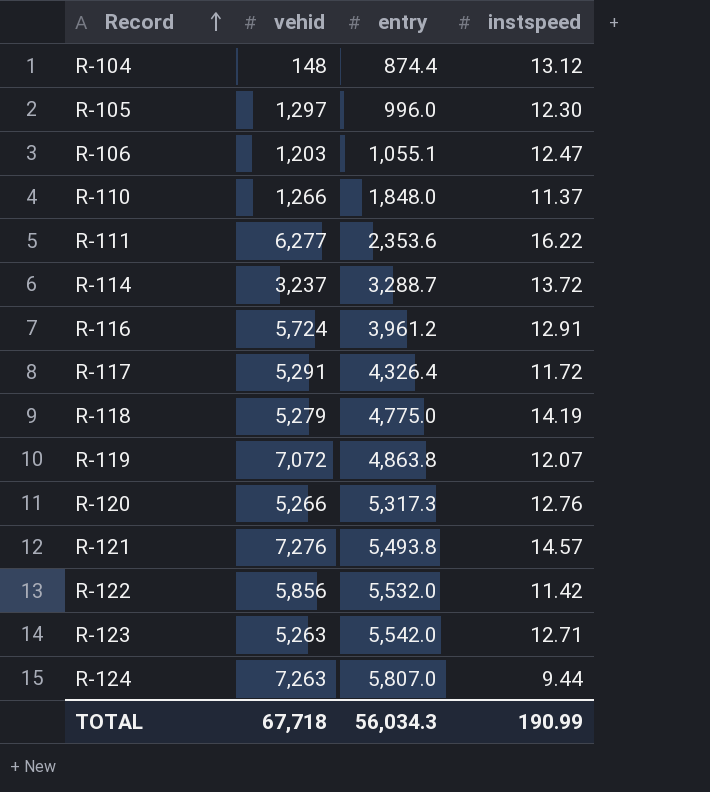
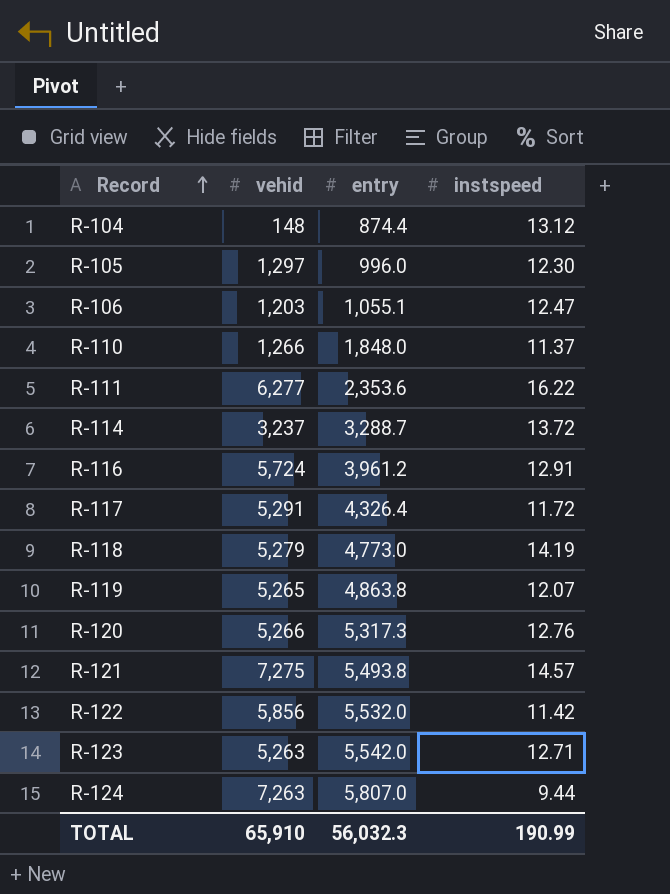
R-118 | entry: 4,775.0 -> 4,773.0
R-119 | vehid: 7,072 -> 5,265
R-121 | vehid: 7,276 -> 7,275
TOTAL | vehid: 67,718 -> 65,910
TOTAL | entry: 56,034.3 -> 56,032.3

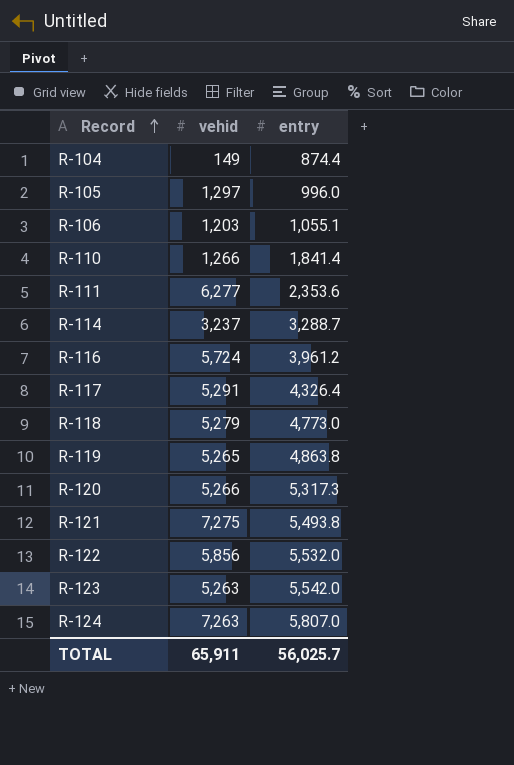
column instspeed | position: 4 -> none
R-104 | vehid: 148 -> 149
R-110 | entry: 1,848.0 -> 1,841.4
TOTAL | vehid: 65,910 -> 65,911
TOTAL | entry: 56,032.3 -> 56,025.7

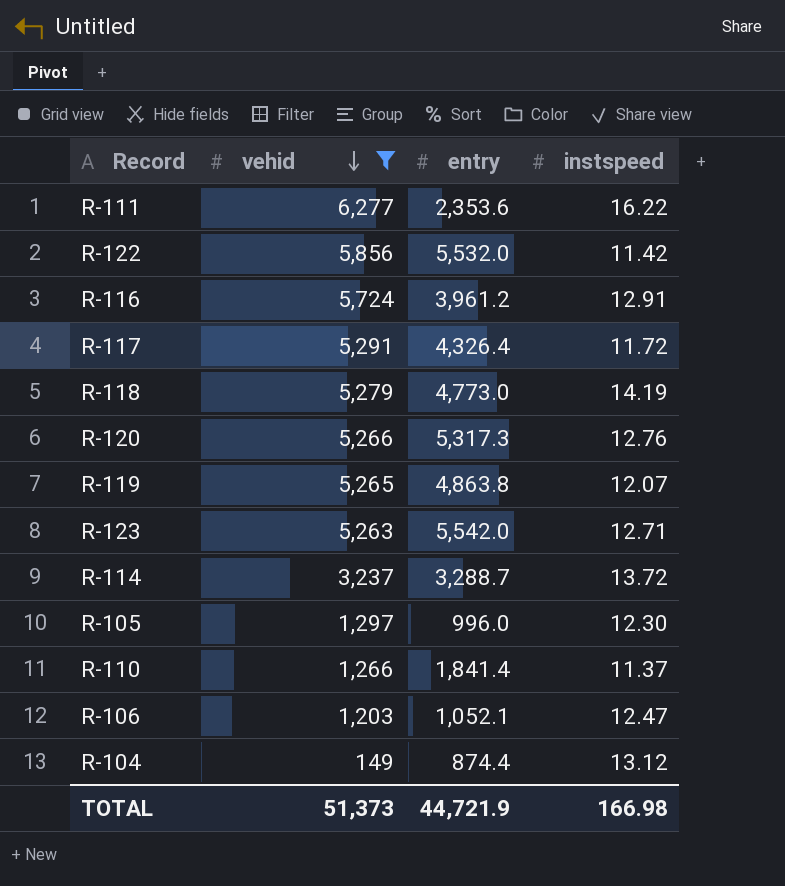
filter: none -> vehid <= 6,277
row order: Record ascending -> vehid descending
column instspeed | position: none -> 4
R-106 | entry: 1,055.1 -> 1,052.1
TOTAL | vehid: 65,911 -> 51,373
TOTAL | entry: 56,025.7 -> 44,721.9

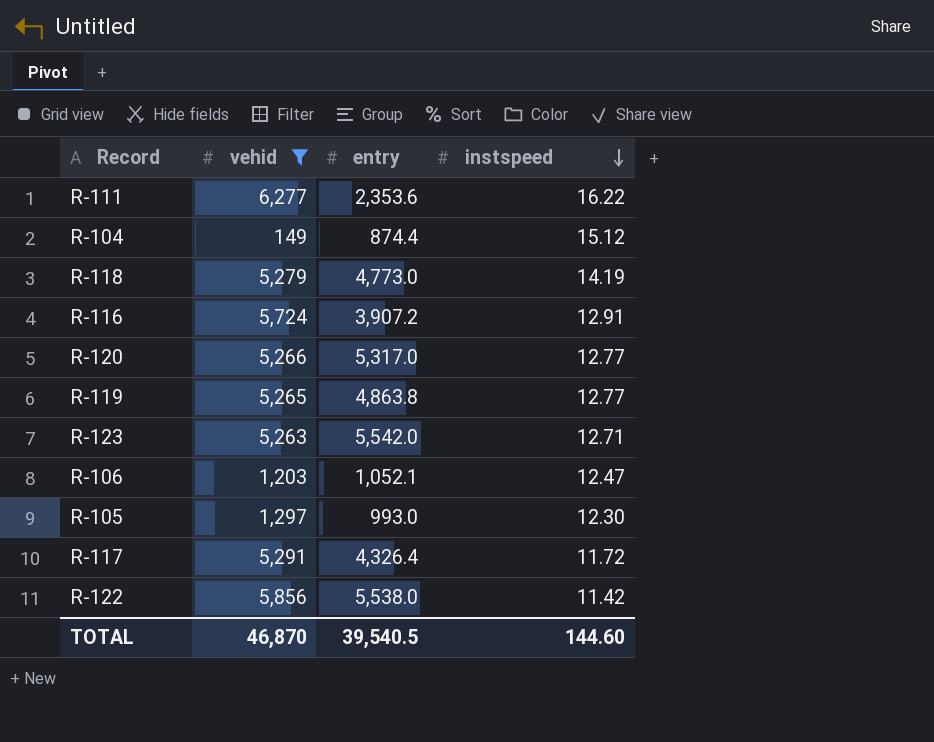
row order: vehid descending -> instspeed descending
row R-114: 3,237 | 3,288.7 | 13.72 -> none
row R-110: 1,266 | 1,841.4 | 11.37 -> none
R-104 | instspeed: 13.12 -> 15.12
R-116 | entry: 3,961.2 -> 3,907.2
R-120 | entry: 5,317.3 -> 5,317.0
R-120 | instspeed: 12.76 -> 12.77
R-119 | instspeed: 12.07 -> 12.77
R-105 | entry: 996.0 -> 993.0
R-122 | entry: 5,532.0 -> 5,538.0
TOTAL | vehid: 51,373 -> 46,870
TOTAL | entry: 44,721.9 -> 39,540.5
TOTAL | instspeed: 166.98 -> 144.60

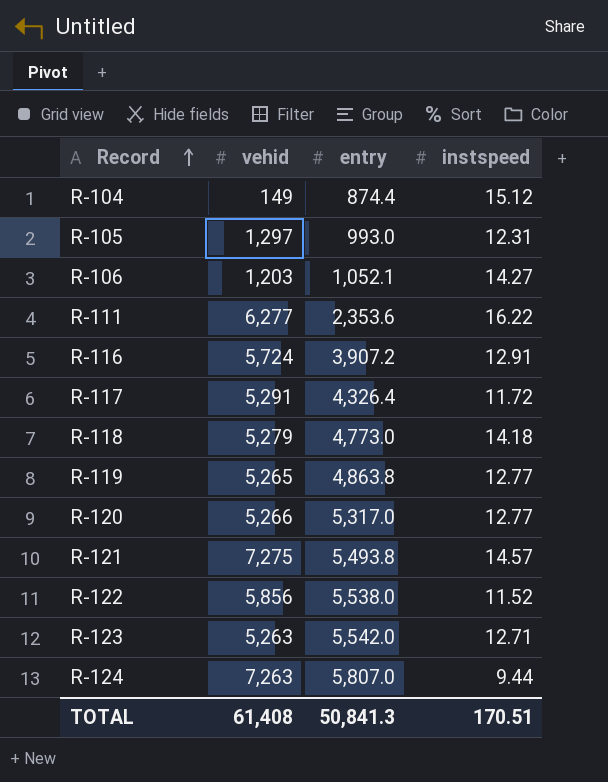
filter: vehid <= 6,277 -> none
row order: instspeed descending -> Record ascending
R-105 | instspeed: 12.30 -> 12.31
R-106 | instspeed: 12.47 -> 14.27
R-118 | instspeed: 14.19 -> 14.18
R-122 | instspeed: 11.42 -> 11.52
TOTAL | vehid: 46,870 -> 61,408
TOTAL | entry: 39,540.5 -> 50,841.3
TOTAL | instspeed: 144.60 -> 170.51

